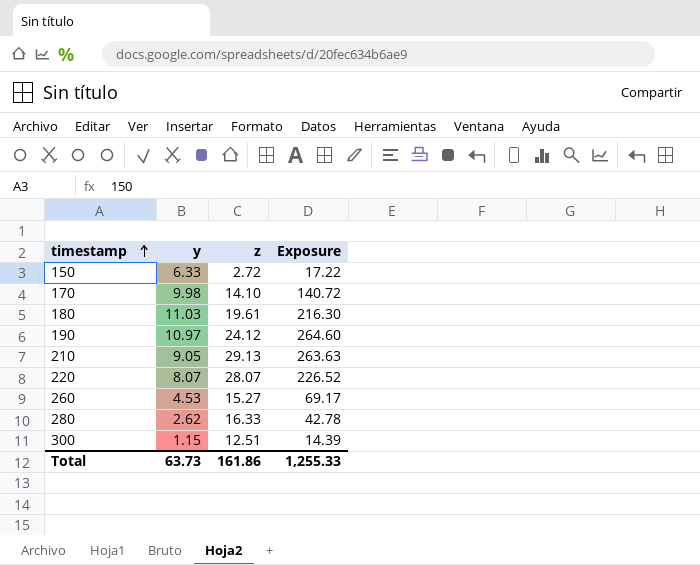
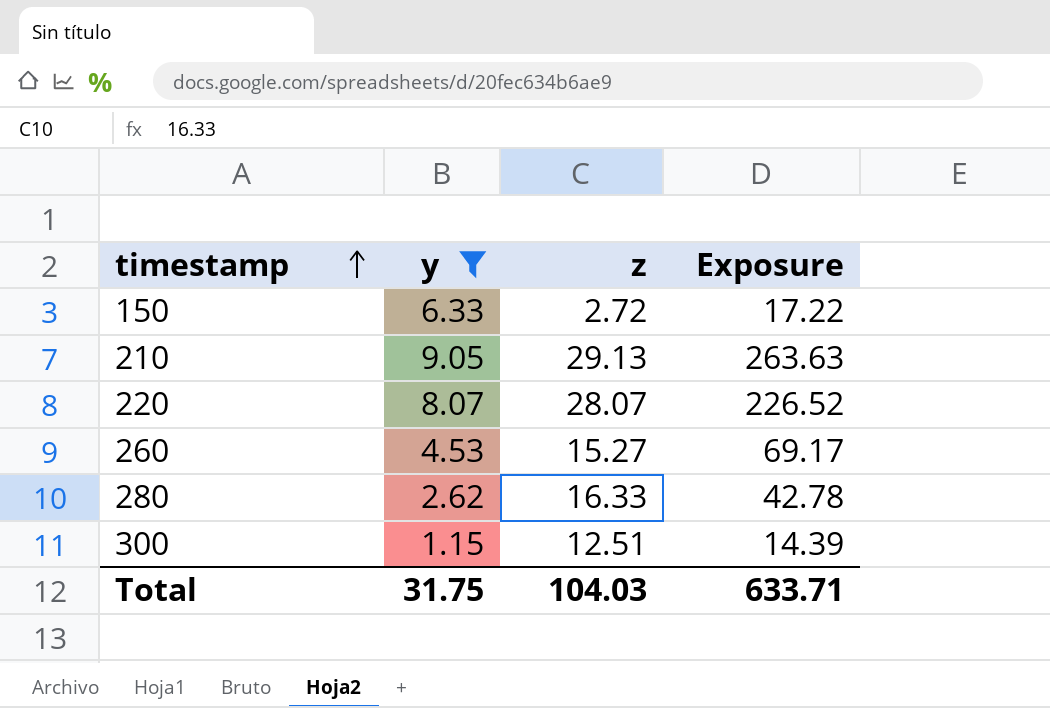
filter: none -> y <= 9.05
Total | y: 63.73 -> 31.75
Total | z: 161.86 -> 104.03
Total | Exposure: 1,255.33 -> 633.71

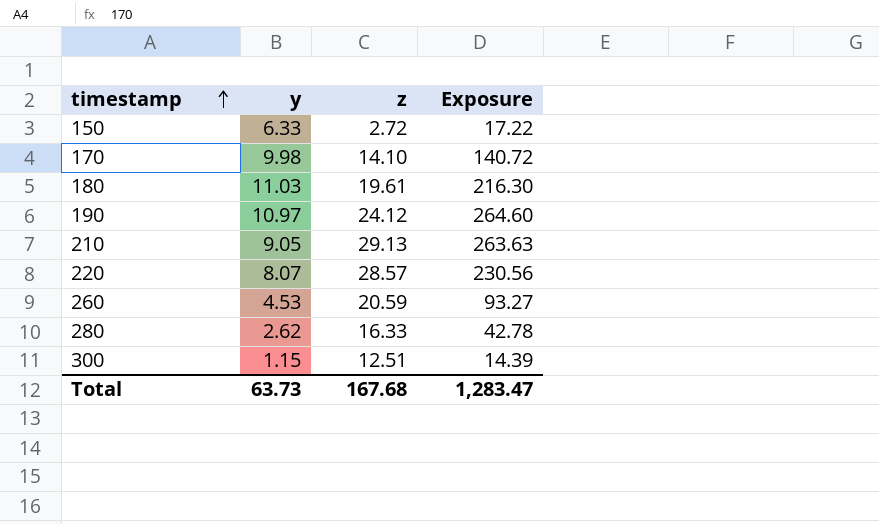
filter: y <= 9.05 -> none
220 | z: 28.07 -> 28.57
220 | Exposure: 226.52 -> 230.56
260 | z: 15.27 -> 20.59
260 | Exposure: 69.17 -> 93.27
Total | y: 31.75 -> 63.73
Total | z: 104.03 -> 167.68
Total | Exposure: 633.71 -> 1,283.47

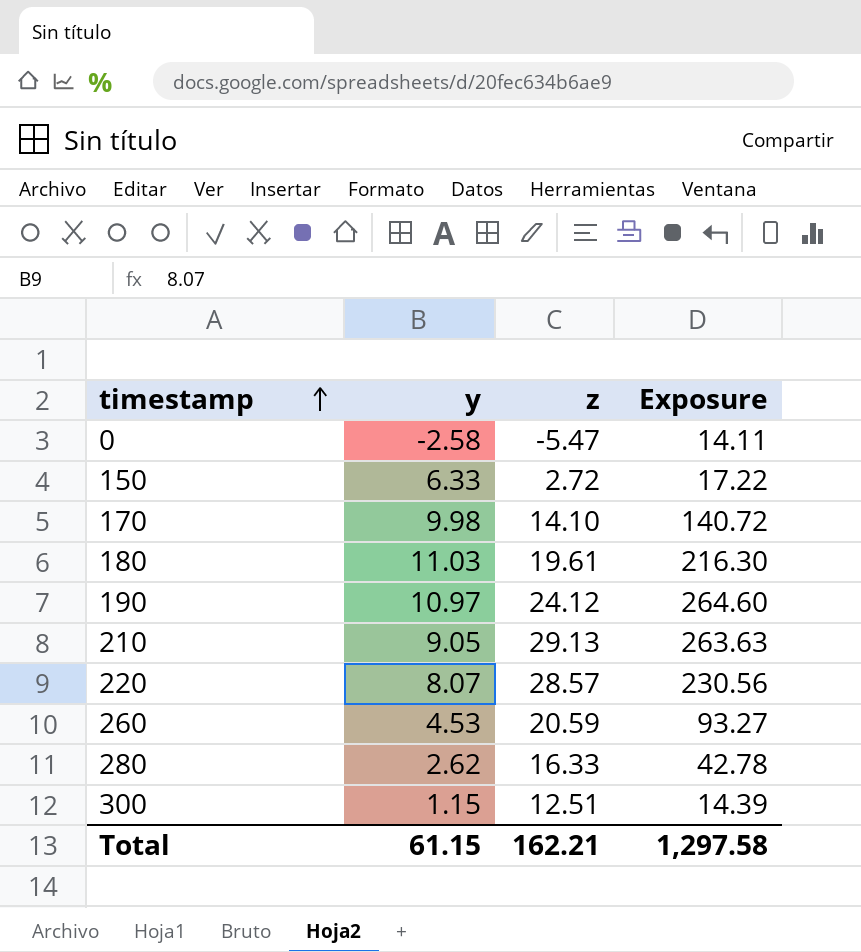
row 0: none -> -2.58 | -5.47 | 14.11
Total | y: 63.73 -> 61.15
Total | z: 167.68 -> 162.21
Total | Exposure: 1,283.47 -> 1,297.58

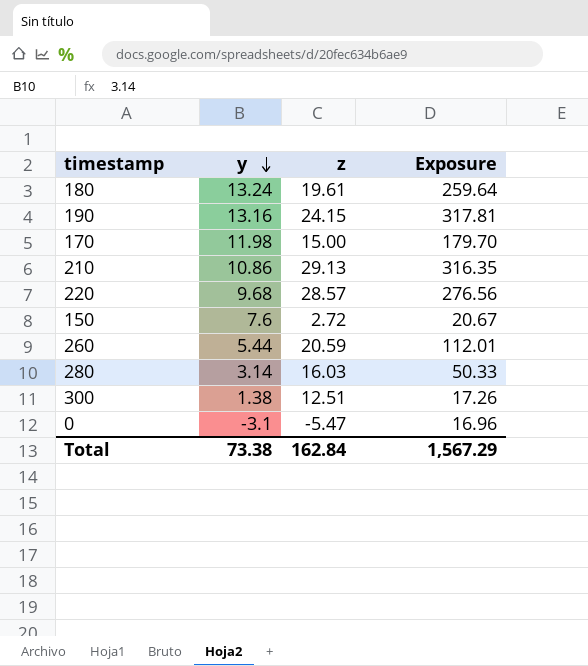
row order: timestamp ascending -> y descending
180 | y: 11.03 -> 13.24
180 | Exposure: 216.30 -> 259.64
190 | y: 10.97 -> 13.16
190 | z: 24.12 -> 24.15
190 | Exposure: 264.60 -> 317.81
170 | y: 9.98 -> 11.98
170 | z: 14.10 -> 15.00
170 | Exposure: 140.72 -> 179.70
210 | y: 9.05 -> 10.86
210 | Exposure: 263.63 -> 316.35
220 | y: 8.07 -> 9.68
220 | Exposure: 230.56 -> 276.56
150 | y: 6.33 -> 7.6
150 | Exposure: 17.22 -> 20.67
260 | y: 4.53 -> 5.44
260 | Exposure: 93.27 -> 112.01
280 | y: 2.62 -> 3.14
280 | z: 16.33 -> 16.03
280 | Exposure: 42.78 -> 50.33
300 | y: 1.15 -> 1.38
300 | Exposure: 14.39 -> 17.26
0 | y: -2.58 -> -3.1
0 | Exposure: 14.11 -> 16.96
Total | y: 61.15 -> 73.38
Total | z: 162.21 -> 162.84
Total | Exposure: 1,297.58 -> 1,567.29

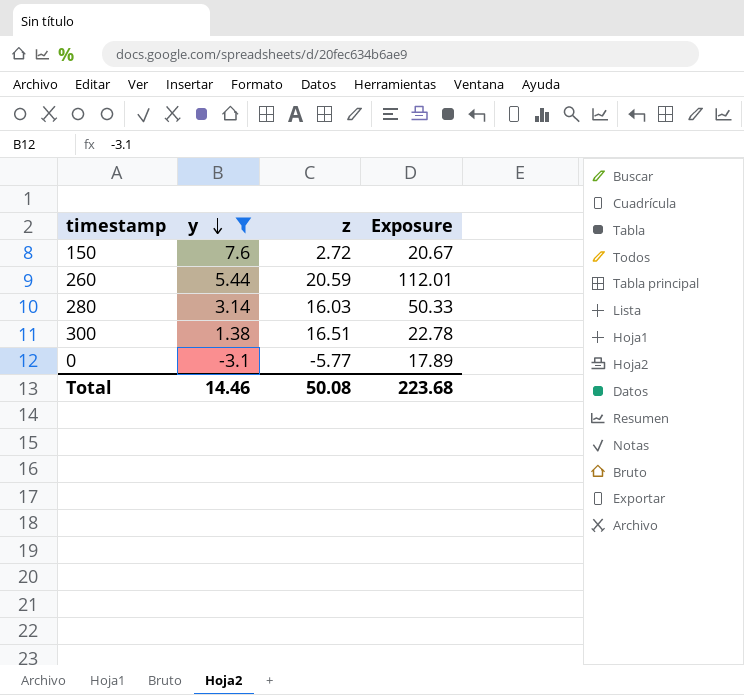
filter: none -> y <= 7.6
300 | z: 12.51 -> 16.51
300 | Exposure: 17.26 -> 22.78
0 | z: -5.47 -> -5.77
0 | Exposure: 16.96 -> 17.89
Total | y: 73.38 -> 14.46
Total | z: 162.84 -> 50.08
Total | Exposure: 1,567.29 -> 223.68

